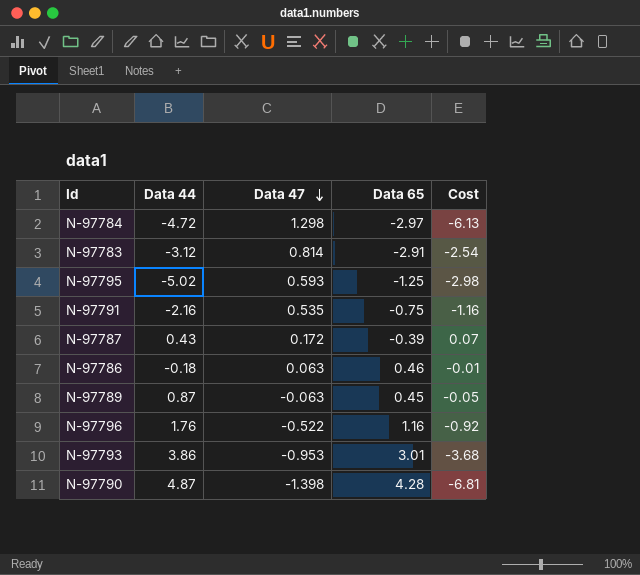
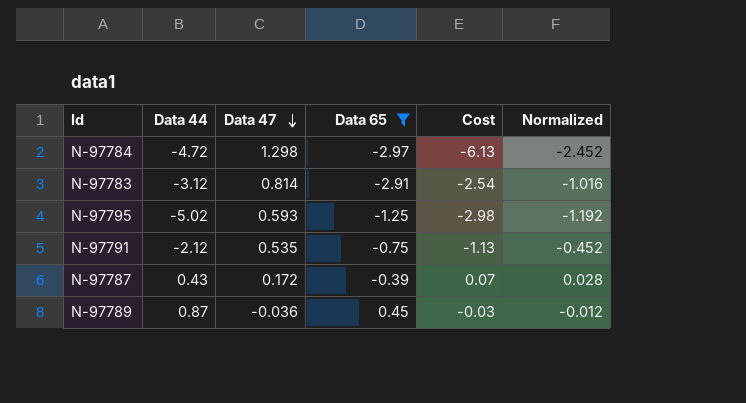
filter: none -> Data 65 <= 0.45
column Normalized | formula: none -> [Cost] * 0.4
N-97791 | Data 44: -2.16 -> -2.12
N-97791 | Cost: -1.16 -> -1.13
N-97789 | Data 47: -0.063 -> -0.036
N-97789 | Cost: -0.05 -> -0.03

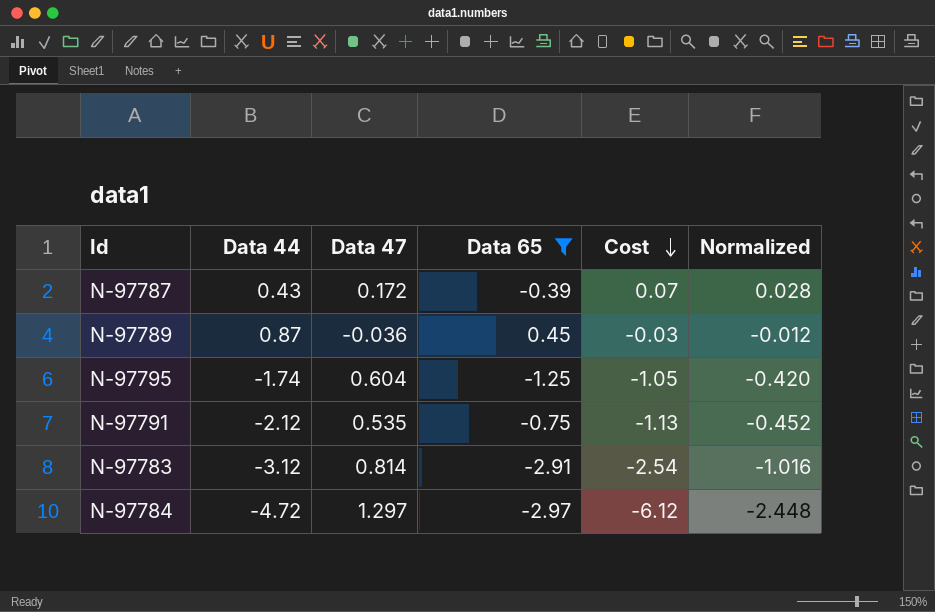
row order: Data 47 descending -> Cost descending
N-97795 | Data 44: -5.02 -> -1.74
N-97795 | Data 47: 0.593 -> 0.604
N-97795 | Cost: -2.98 -> -1.05
N-97795 | Normalized: -1.192 -> -0.420
N-97784 | Data 47: 1.298 -> 1.297
N-97784 | Cost: -6.13 -> -6.12
N-97784 | Normalized: -2.452 -> -2.448

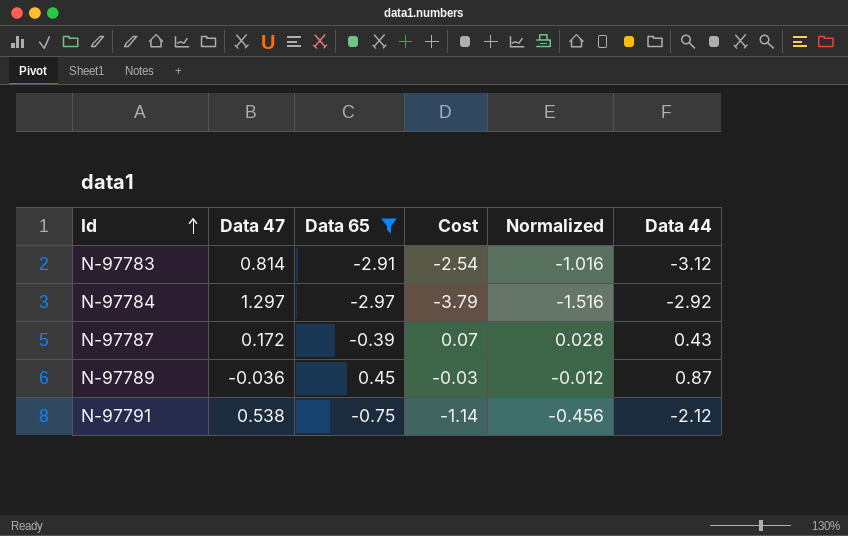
row order: Cost descending -> Id ascending
column Data 44 | position: 2 -> 6
row N-97795: -1.74 | 0.604 | -1.25 | -1.05 | -0.420 -> none
N-97784 | Cost: -6.12 -> -3.79
N-97784 | Normalized: -2.448 -> -1.516
N-97784 | Data 44: -4.72 -> -2.92
N-97791 | Data 47: 0.535 -> 0.538
N-97791 | Cost: -1.13 -> -1.14
N-97791 | Normalized: -0.452 -> -0.456

